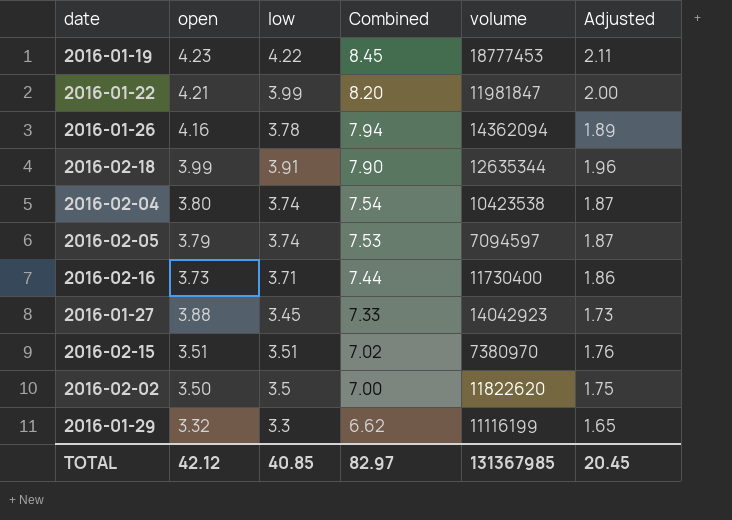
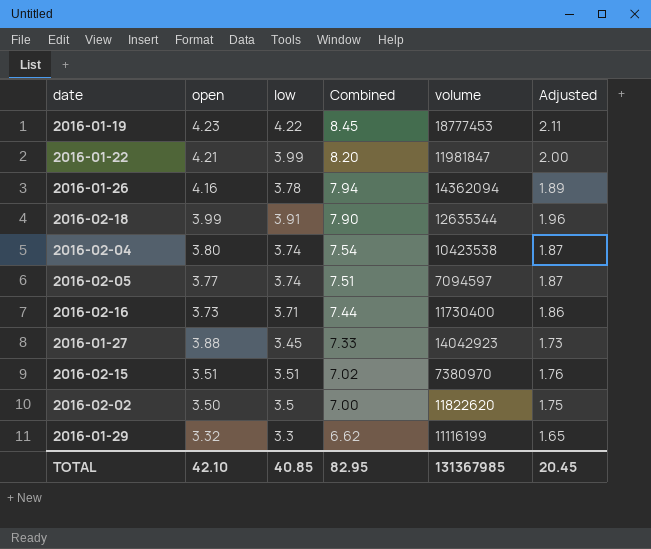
2016-02-05 | open: 3.79 -> 3.77
2016-02-05 | Combined: 7.53 -> 7.51
TOTAL | open: 42.12 -> 42.10
TOTAL | Combined: 82.97 -> 82.95

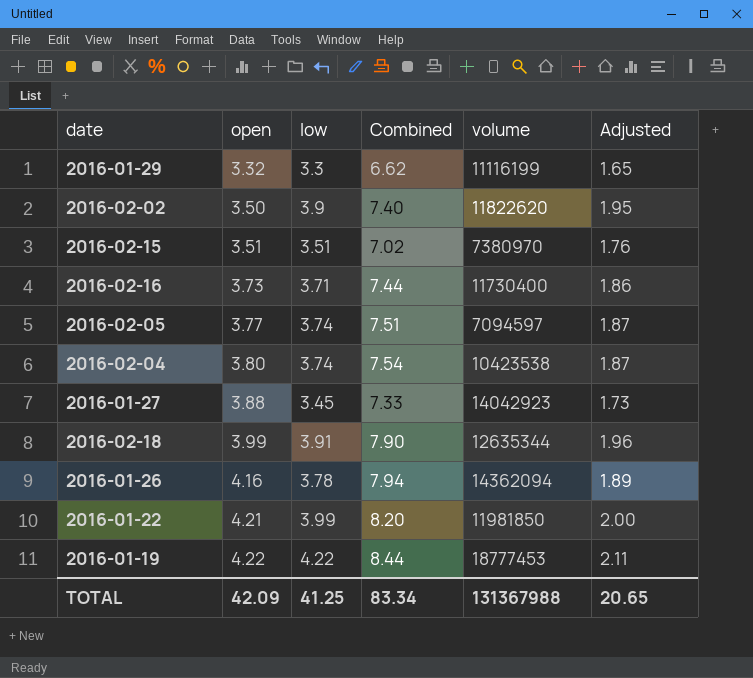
row order: Combined descending -> open ascending
2016-02-02 | low: 3.5 -> 3.9
2016-02-02 | Combined: 7.00 -> 7.40
2016-02-02 | Adjusted: 1.75 -> 1.95
2016-01-22 | volume: 11981847 -> 11981850
2016-01-19 | open: 4.23 -> 4.22
2016-01-19 | Combined: 8.45 -> 8.44
TOTAL | open: 42.10 -> 42.09
TOTAL | low: 40.85 -> 41.25
TOTAL | Combined: 82.95 -> 83.34
TOTAL | volume: 131367985 -> 131367988
TOTAL | Adjusted: 20.45 -> 20.65

